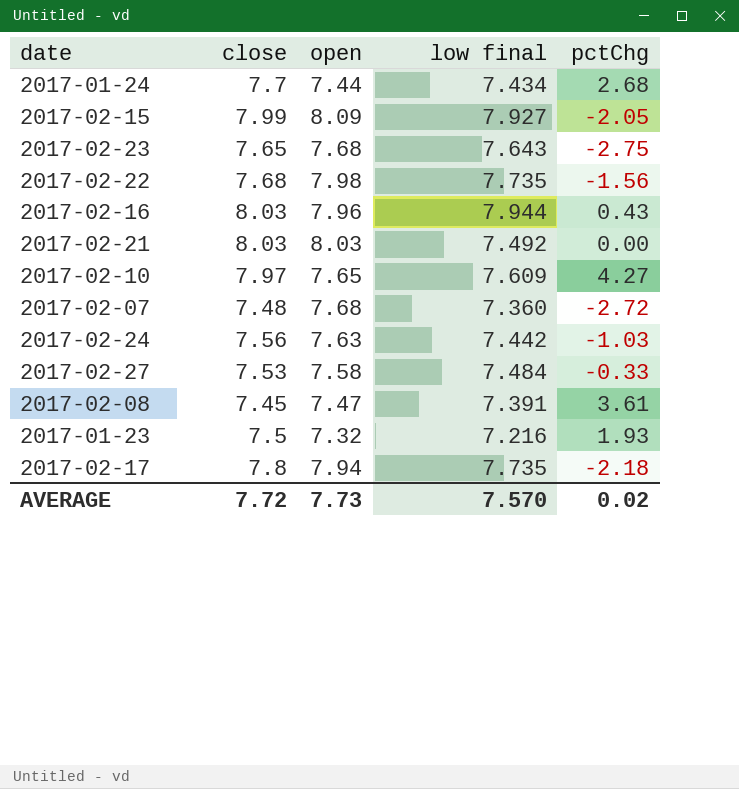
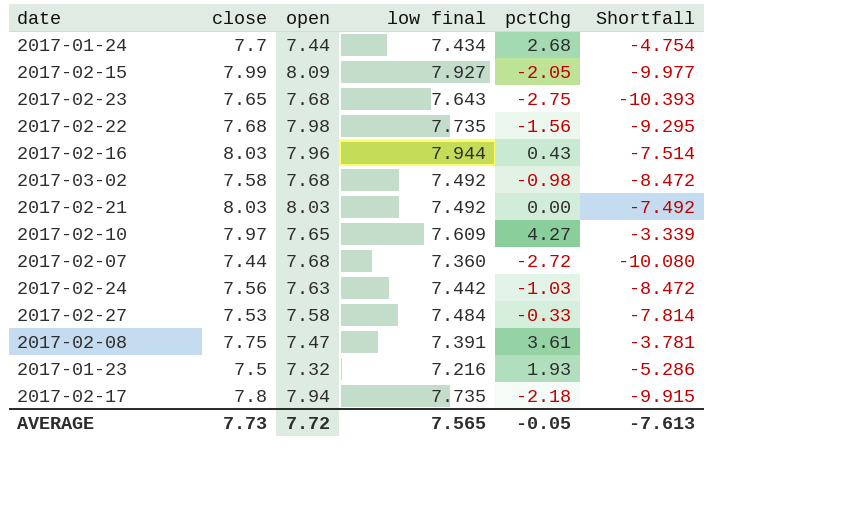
column Shortfall | formula: none -> [pctChg] - [low final]
row 2017-03-02: none -> 7.58 | 7.68 | 7.492 | -0.98 | -8.472
2017-02-07 | close: 7.48 -> 7.44
2017-02-08 | close: 7.45 -> 7.75
AVERAGE | close: 7.72 -> 7.73
AVERAGE | open: 7.73 -> 7.72
AVERAGE | low final: 7.570 -> 7.565
AVERAGE | pctChg: 0.02 -> -0.05

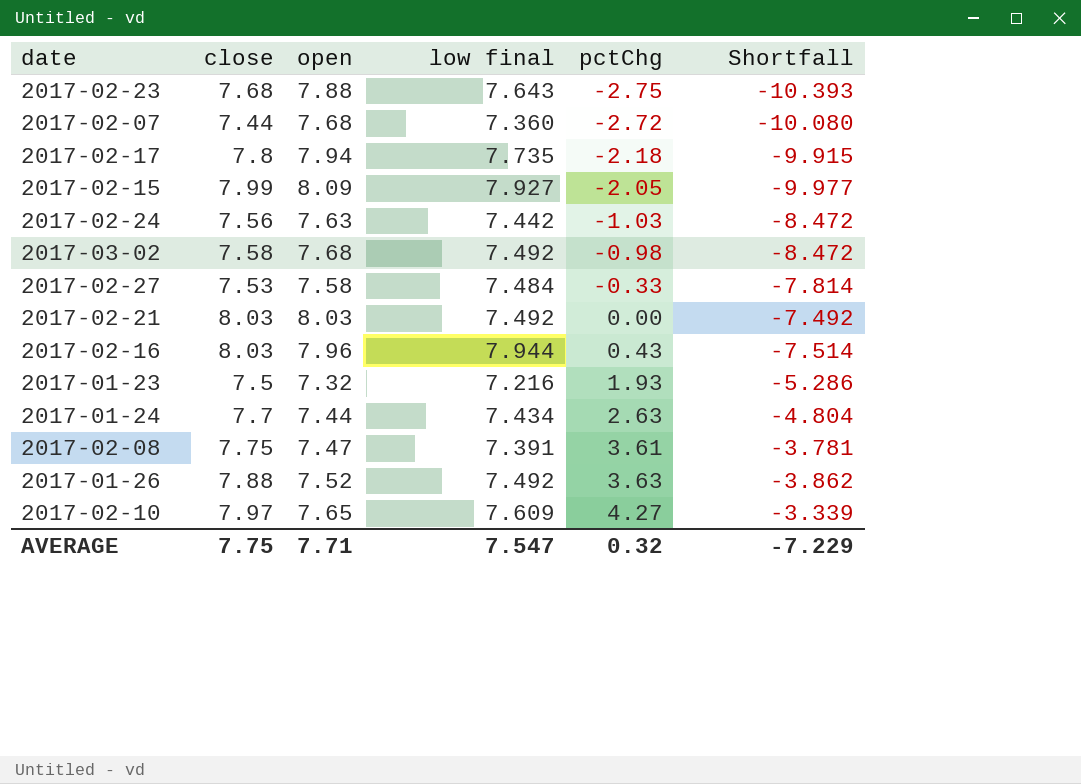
row order: none -> pctChg ascending
row 2017-02-22: 7.68 | 7.98 | 7.735 | -1.56 | -9.295 -> none
2017-02-23 | close: 7.65 -> 7.68
2017-02-23 | open: 7.68 -> 7.88
2017-01-24 | pctChg: 2.68 -> 2.63
2017-01-24 | Shortfall: -4.754 -> -4.804
row 2017-01-26: none -> 7.88 | 7.52 | 7.492 | 3.63 | -3.862
AVERAGE | close: 7.73 -> 7.75
AVERAGE | open: 7.72 -> 7.71
AVERAGE | low final: 7.565 -> 7.547
AVERAGE | pctChg: -0.05 -> 0.32
AVERAGE | Shortfall: -7.613 -> -7.229

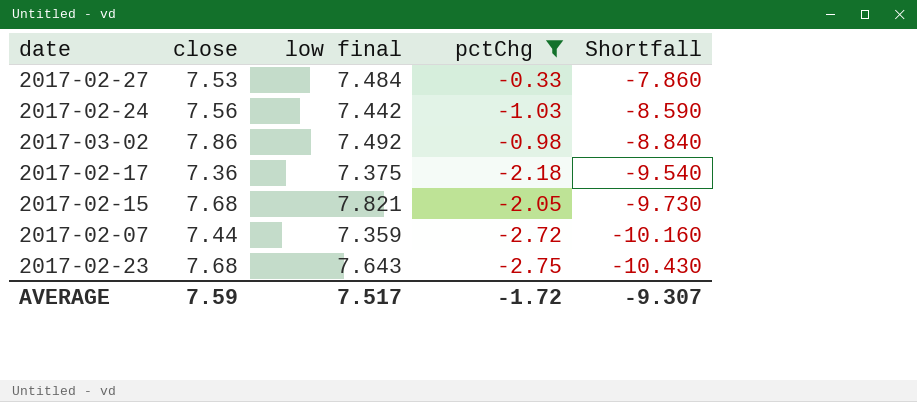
filter: none -> pctChg <= -0.33
row order: pctChg ascending -> Shortfall descending
column open | position: 3 -> none
column Shortfall | formula: [pctChg] - [low final] -> [pctChg] - [close]
2017-03-02 | close: 7.58 -> 7.86
2017-02-17 | close: 7.8 -> 7.36
2017-02-17 | low final: 7.735 -> 7.375
2017-02-15 | close: 7.99 -> 7.68
2017-02-15 | low final: 7.927 -> 7.821
2017-02-07 | low final: 7.360 -> 7.359
AVERAGE | close: 7.75 -> 7.59
AVERAGE | low final: 7.547 -> 7.517
AVERAGE | pctChg: 0.32 -> -1.72
AVERAGE | Shortfall: -7.229 -> -9.307

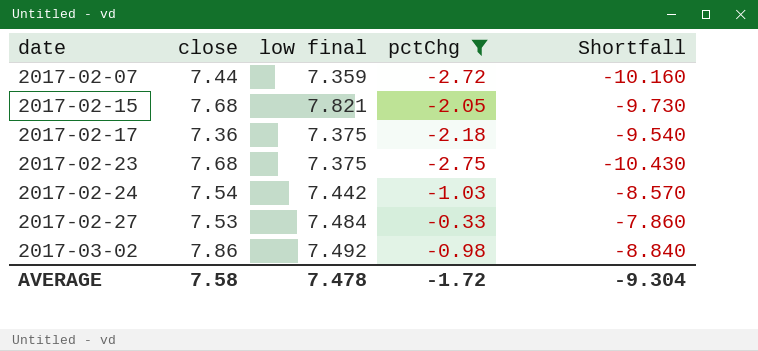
row order: Shortfall descending -> date ascending
2017-02-23 | low final: 7.643 -> 7.375
2017-02-24 | close: 7.56 -> 7.54
2017-02-24 | Shortfall: -8.590 -> -8.570
AVERAGE | close: 7.59 -> 7.58
AVERAGE | low final: 7.517 -> 7.478
AVERAGE | Shortfall: -9.307 -> -9.304

